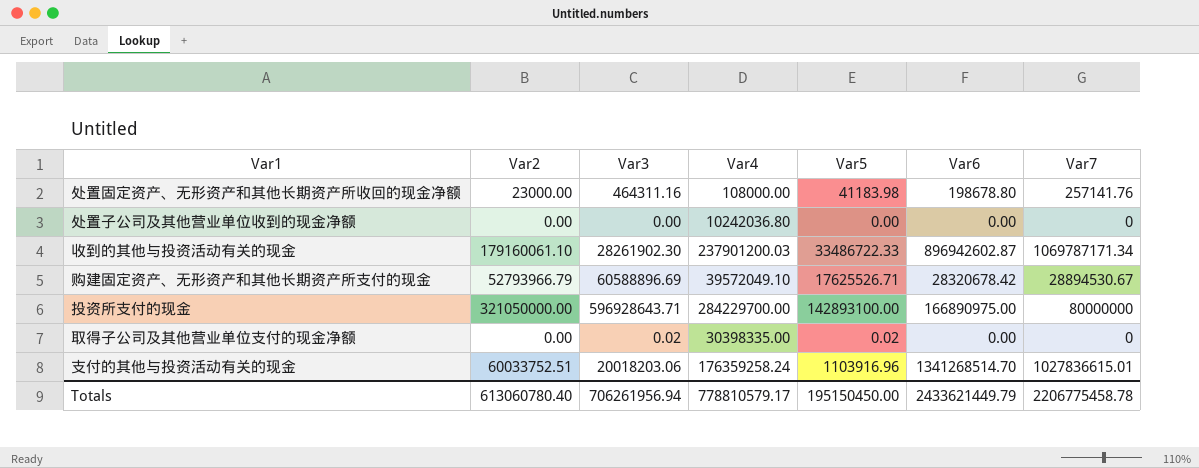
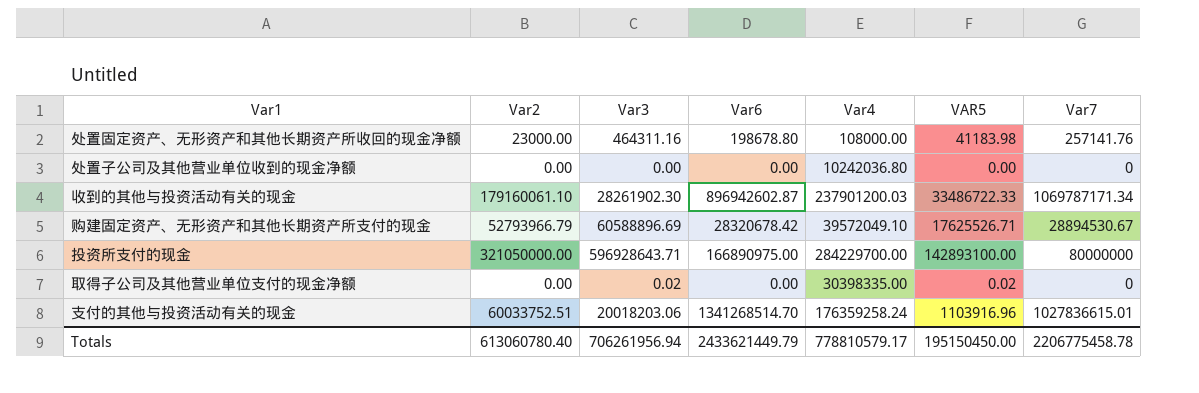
column Var6 | position: 6 -> 4
column name: Var5 -> VAR5

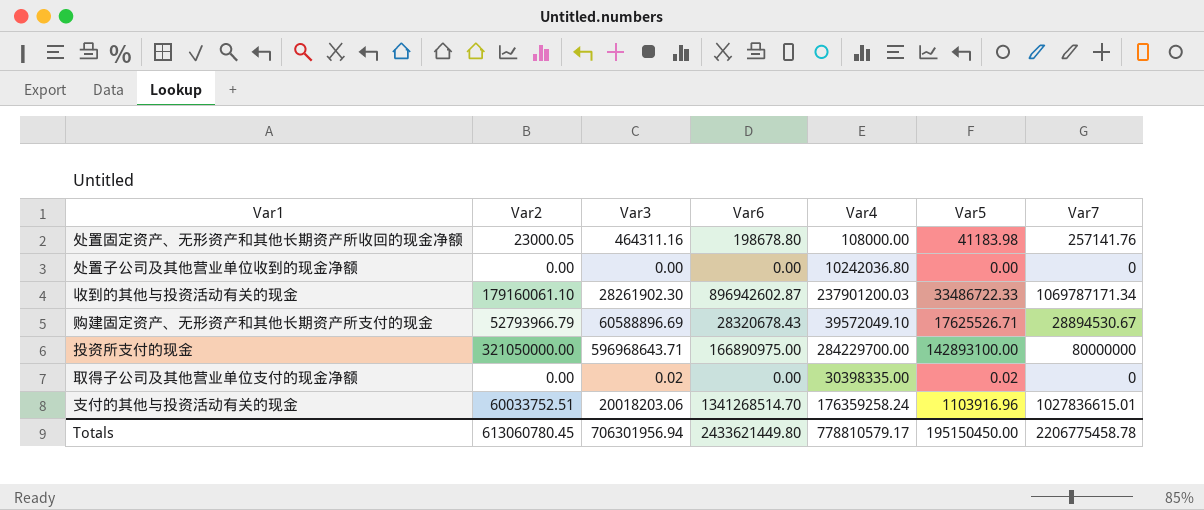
column name: VAR5 -> Var5
处置固定资产、无形资产和其他长期资产所收回的现金净额 | Var2: 23000.00 -> 23000.05
购建固定资产、无形资产和其他长期资产所支付的现金 | Var6: 28320678.42 -> 28320678.43
投资所支付的现金 | Var3: 596928643.71 -> 596968643.71
Totals | Var2: 613060780.40 -> 613060780.45
Totals | Var3: 706261956.94 -> 706301956.94
Totals | Var6: 2433621449.79 -> 2433621449.80

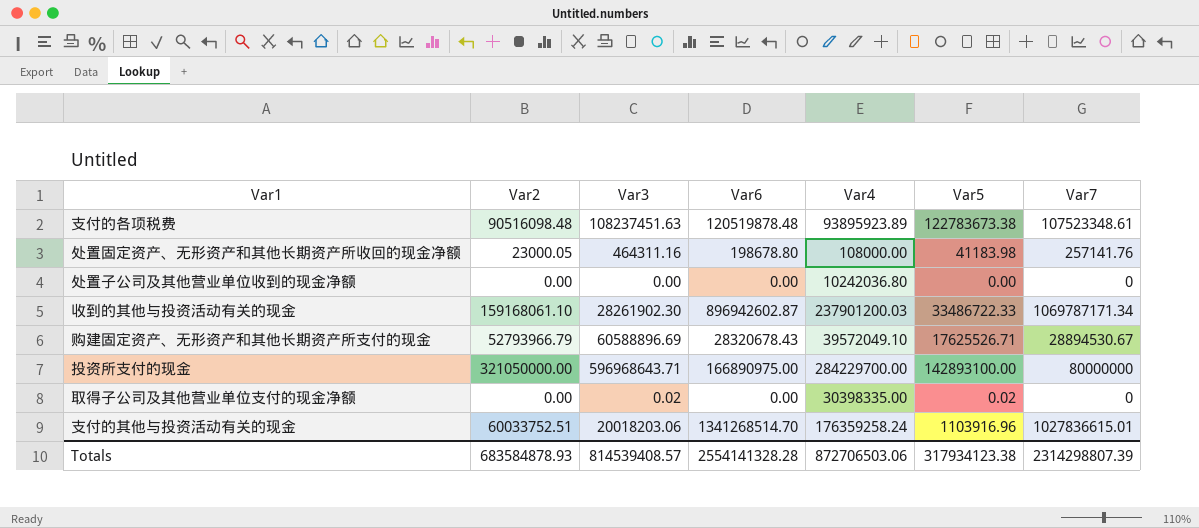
row 支付的各项税费: none -> 90516098.48 | 108237451.63 | 120519878.48 | 93895923.89 | 122783673.38 | 107523348.61
收到的其他与投资活动有关的现金 | Var2: 179160061.10 -> 159168061.10
Totals | Var2: 613060780.45 -> 683584878.93
Totals | Var3: 706301956.94 -> 814539408.57
Totals | Var6: 2433621449.80 -> 2554141328.28
Totals | Var4: 778810579.17 -> 872706503.06
Totals | Var5: 195150450.00 -> 317934123.38
Totals | Var7: 2206775458.78 -> 2314298807.39

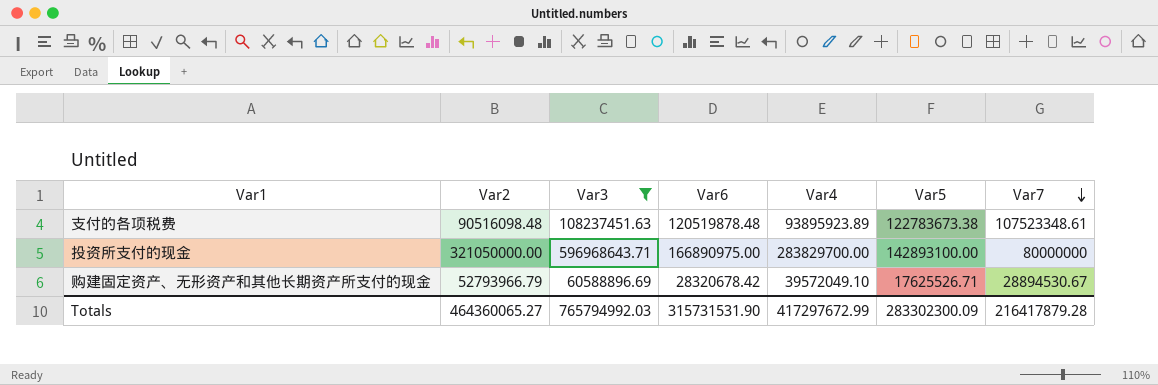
filter: none -> Var3 >= 60588896.69
row order: none -> Var7 descending
投资所支付的现金 | Var4: 284229700.00 -> 283829700.00
购建固定资产、无形资产和其他长期资产所支付的现金 | Var6: 28320678.43 -> 28320678.42
Totals | Var2: 683584878.93 -> 464360065.27
Totals | Var3: 814539408.57 -> 765794992.03
Totals | Var6: 2554141328.28 -> 315731531.90
Totals | Var4: 872706503.06 -> 417297672.99
Totals | Var5: 317934123.38 -> 283302300.09
Totals | Var7: 2314298807.39 -> 216417879.28

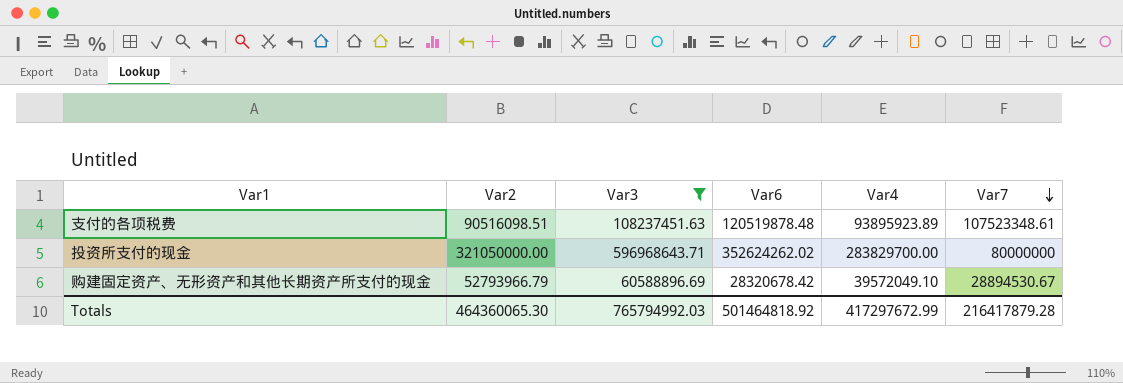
column Var5 | position: 6 -> none
支付的各项税费 | Var2: 90516098.48 -> 90516098.51
投资所支付的现金 | Var6: 166890975.00 -> 352624262.02
Totals | Var2: 464360065.27 -> 464360065.30
Totals | Var6: 315731531.90 -> 501464818.92

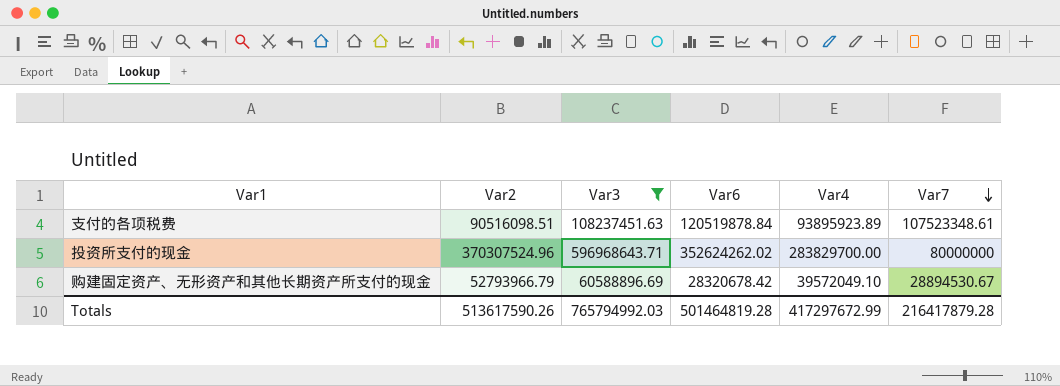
支付的各项税费 | Var6: 120519878.48 -> 120519878.84
投资所支付的现金 | Var2: 321050000.00 -> 370307524.96
Totals | Var2: 464360065.30 -> 513617590.26
Totals | Var6: 501464818.92 -> 501464819.28

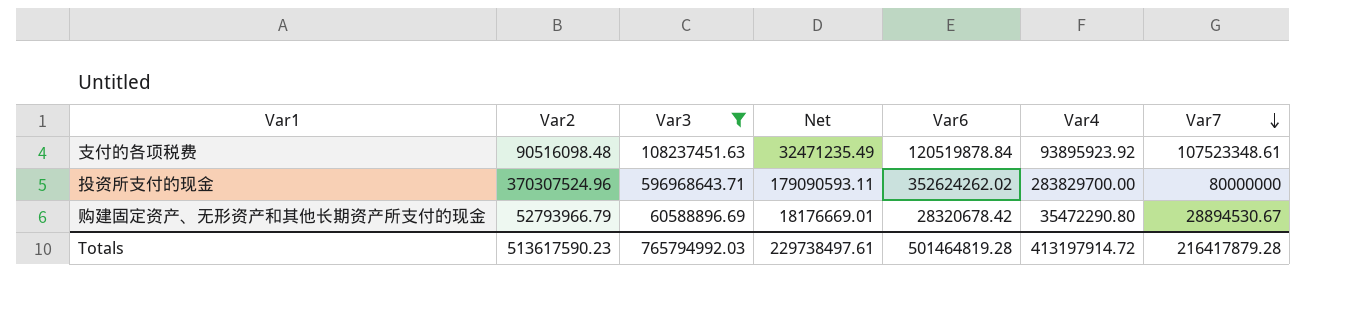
column Net | formula: none -> [Var3] * 0.3
支付的各项税费 | Var2: 90516098.51 -> 90516098.48
支付的各项税费 | Var4: 93895923.89 -> 93895923.92
购建固定资产、无形资产和其他长期资产所支付的现金 | Var4: 39572049.10 -> 35472290.80
Totals | Var2: 513617590.26 -> 513617590.23
Totals | Var4: 417297672.99 -> 413197914.72

